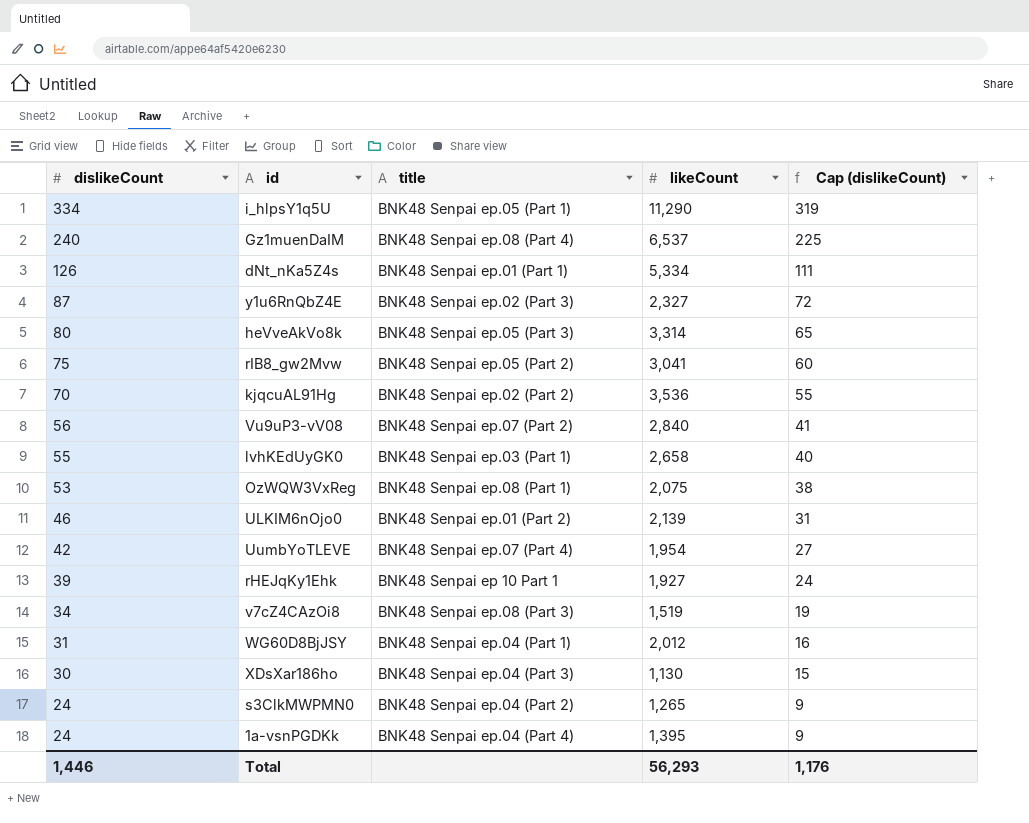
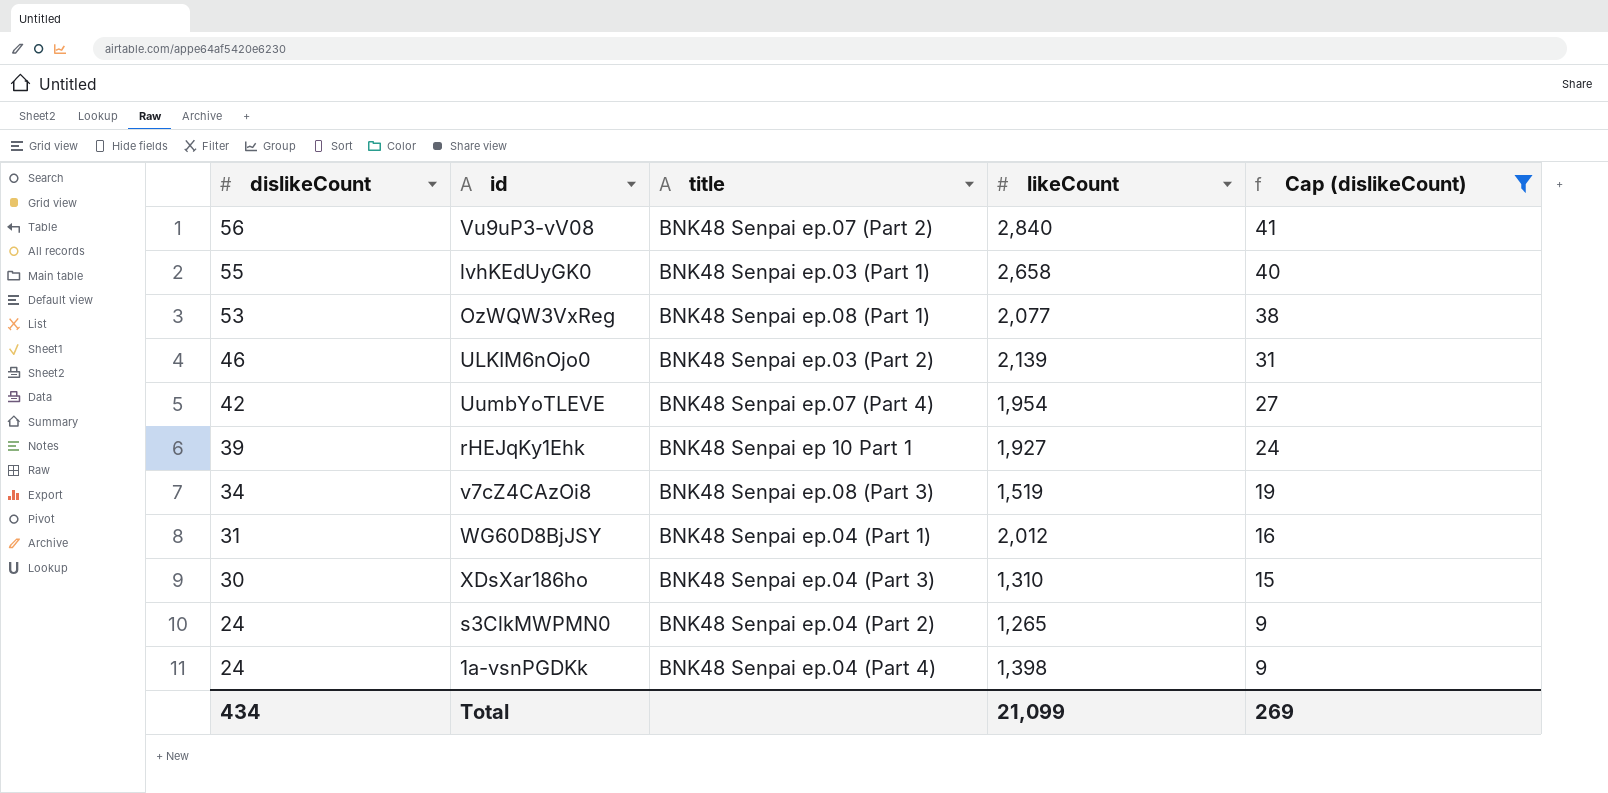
filter: none -> Cap (dislikeCount) <= 41
OzWQW3VxReg | likeCount: 2,075 -> 2,077
ULKIM6nOjo0 | title: BNK48 Senpai ep.01 (Part 2) -> BNK48 Senpai ep.03 (Part 2)
XDsXar186ho | likeCount: 1,130 -> 1,310
1a-vsnPGDKk | likeCount: 1,395 -> 1,398
Total | dislikeCount: 1,446 -> 434
Total | likeCount: 56,293 -> 21,099
Total | Cap (dislikeCount): 1,176 -> 269

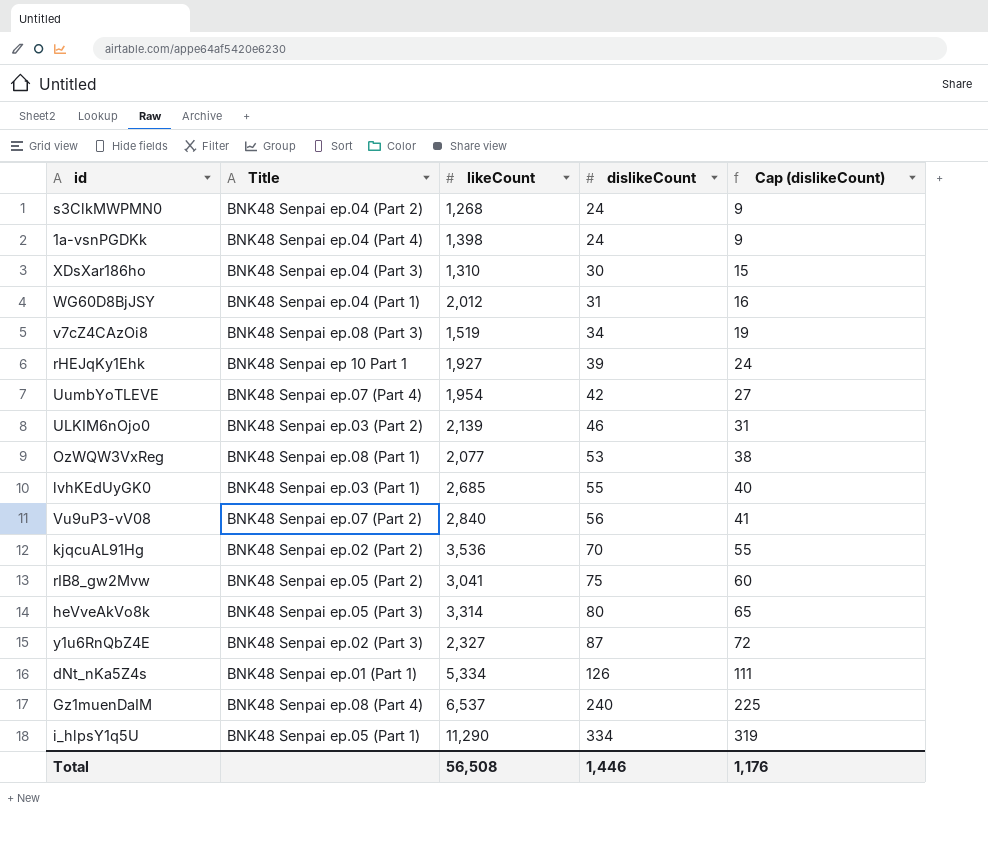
filter: Cap (dislikeCount) <= 41 -> none
row order: dislikeCount descending -> dislikeCount ascending
column name: title -> Title
column dislikeCount | position: 1 -> 4
s3ClkMWPMN0 | likeCount: 1,265 -> 1,268
lvhKEdUyGK0 | likeCount: 2,658 -> 2,685
Total | likeCount: 21,099 -> 56,508
Total | dislikeCount: 434 -> 1,446
Total | Cap (dislikeCount): 269 -> 1,176

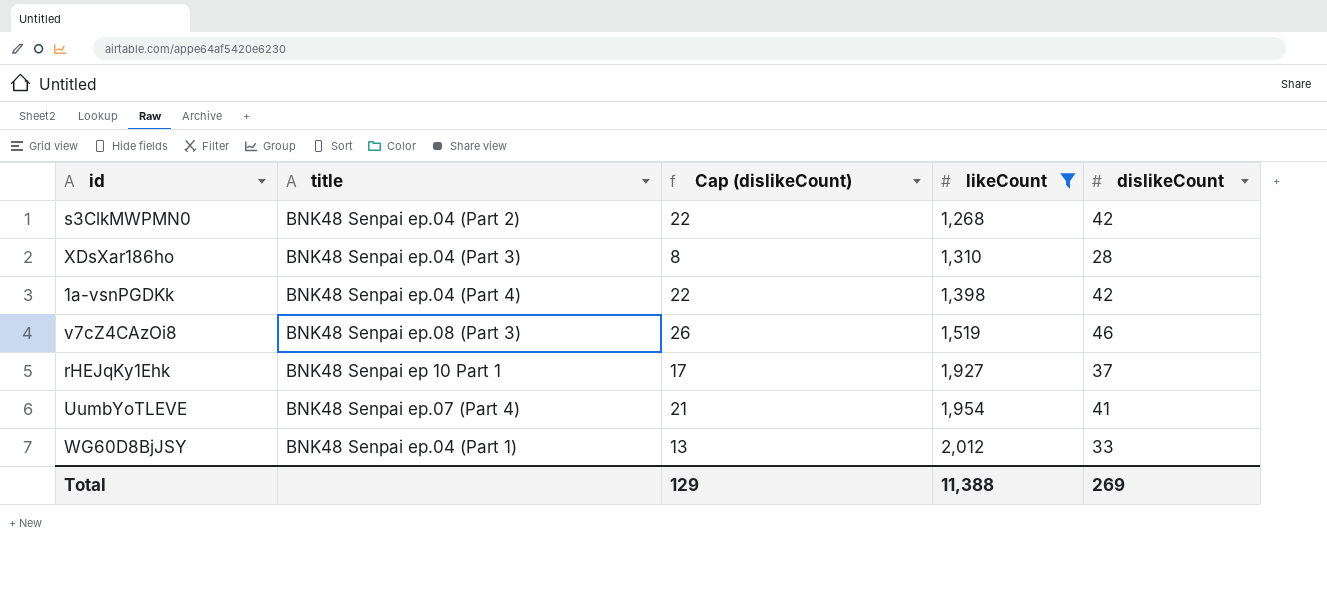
filter: none -> likeCount <= 2,012
row order: dislikeCount ascending -> likeCount ascending
column name: Title -> title
column Cap (dislikeCount) | formula: [dislikeCount] - 15 -> [dislikeCount] - 20
column Cap (dislikeCount) | position: 5 -> 3
s3ClkMWPMN0 | dislikeCount: 24 -> 42
XDsXar186ho | dislikeCount: 30 -> 28
1a-vsnPGDKk | dislikeCount: 24 -> 42
v7cZ4CAzOi8 | dislikeCount: 34 -> 46
rHEJqKy1Ehk | dislikeCount: 39 -> 37
UumbYoTLEVE | dislikeCount: 42 -> 41
WG60D8BjJSY | dislikeCount: 31 -> 33
Total | Cap (dislikeCount): 1,176 -> 129
Total | likeCount: 56,508 -> 11,388
Total | dislikeCount: 1,446 -> 269

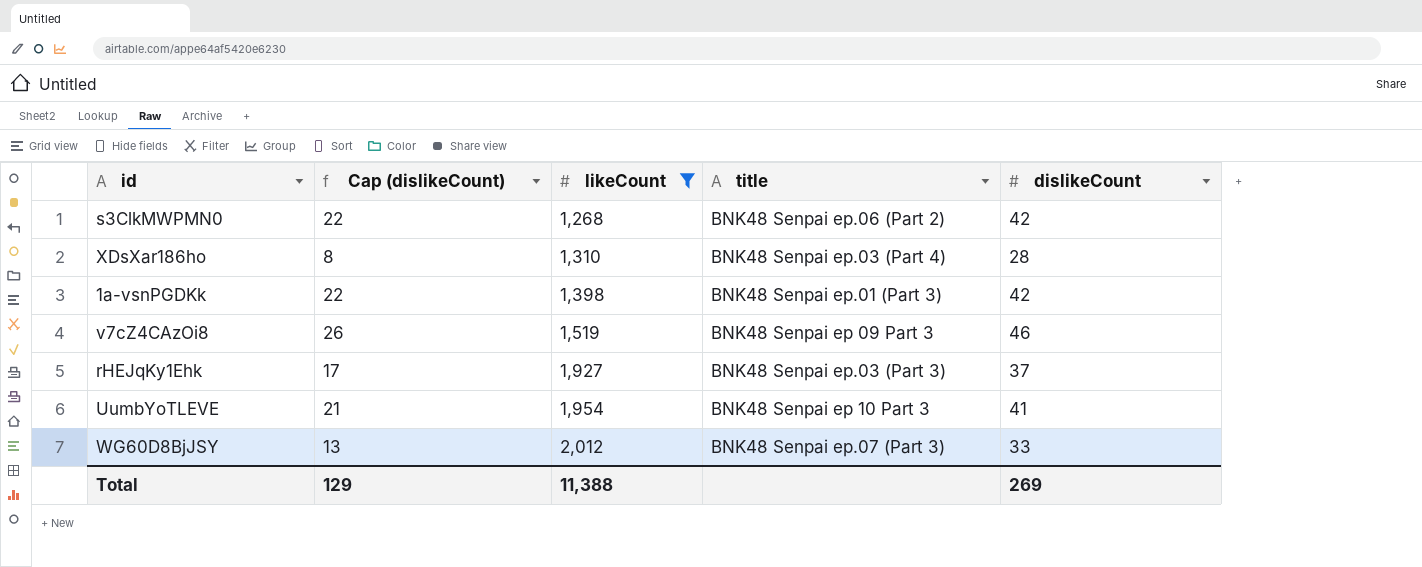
column title | position: 2 -> 4
s3ClkMWPMN0 | title: BNK48 Senpai ep.04 (Part 2) -> BNK48 Senpai ep.06 (Part 2)
XDsXar186ho | title: BNK48 Senpai ep.04 (Part 3) -> BNK48 Senpai ep.03 (Part 4)
1a-vsnPGDKk | title: BNK48 Senpai ep.04 (Part 4) -> BNK48 Senpai ep.01 (Part 3)
v7cZ4CAzOi8 | title: BNK48 Senpai ep.08 (Part 3) -> BNK48 Senpai ep 09 Part 3
rHEJqKy1Ehk | title: BNK48 Senpai ep 10 Part 1 -> BNK48 Senpai ep.03 (Part 3)
UumbYoTLEVE | title: BNK48 Senpai ep.07 (Part 4) -> BNK48 Senpai ep 10 Part 3
WG60D8BjJSY | title: BNK48 Senpai ep.04 (Part 1) -> BNK48 Senpai ep.07 (Part 3)

